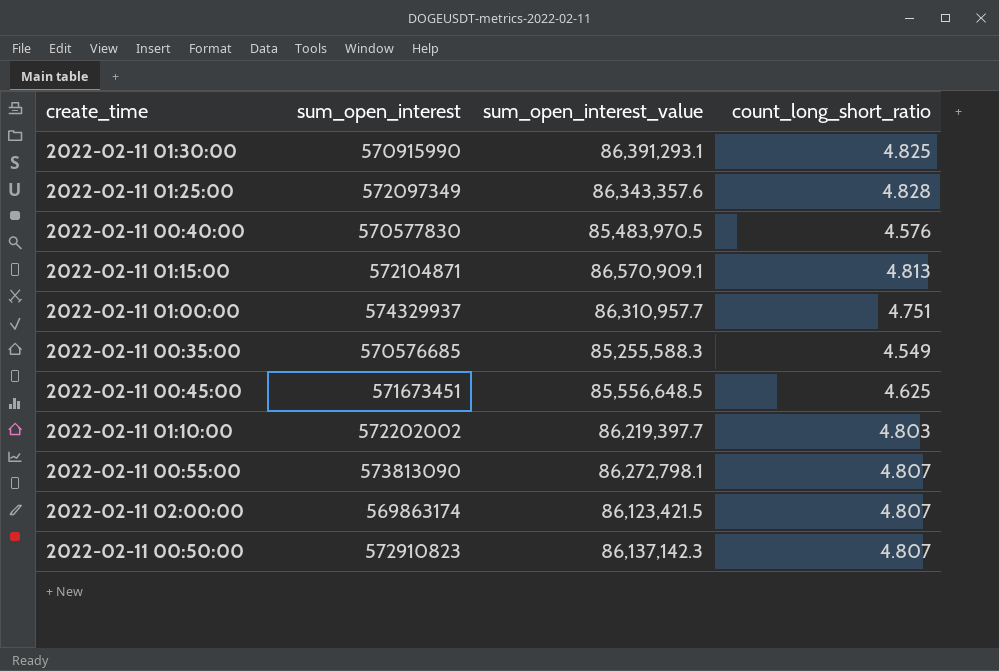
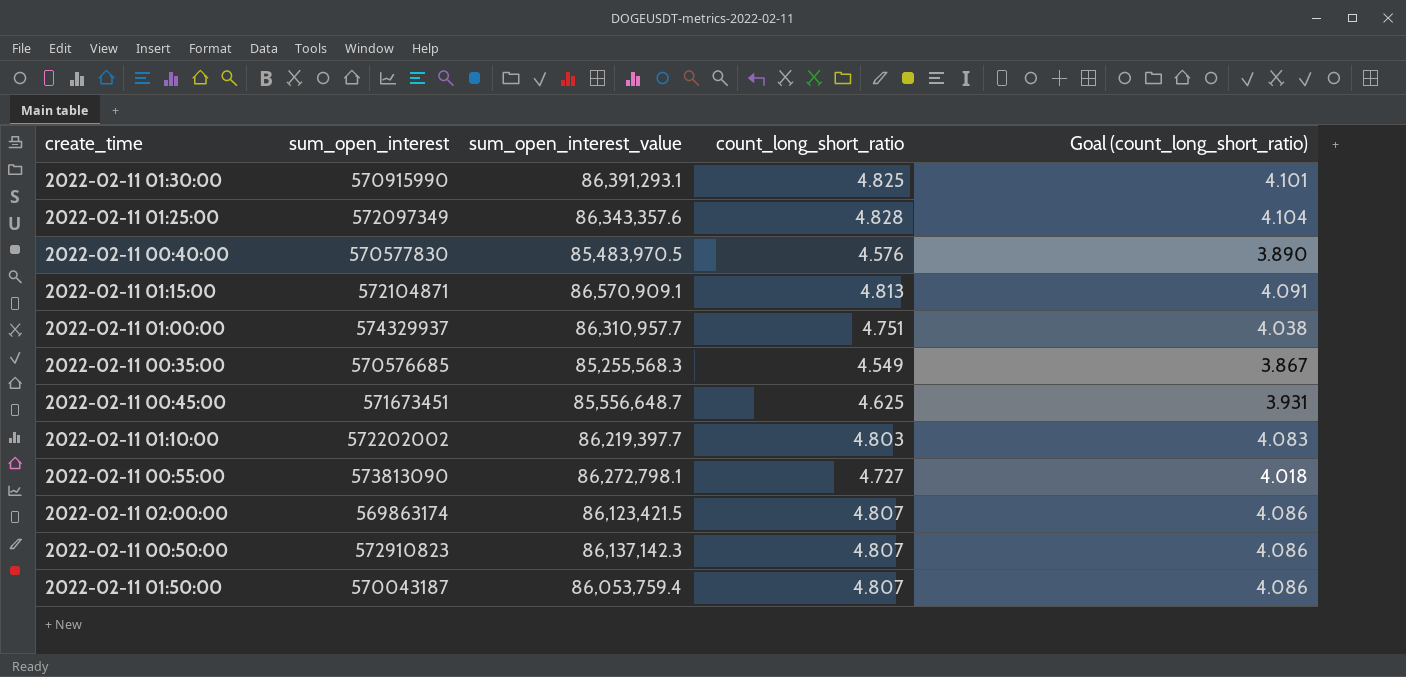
column Goal (count_long_short_ratio) | formula: none -> [count_long_short_ratio] * 0.85
2022-02-11 00:35:00 | sum_open_interest_value: 85,255,588.3 -> 85,255,568.3
2022-02-11 00:45:00 | sum_open_interest_value: 85,556,648.5 -> 85,556,648.7
2022-02-11 00:55:00 | count_long_short_ratio: 4.807 -> 4.727
row 2022-02-11 01:50:00: none -> 570043187 | 86,053,759.4 | 4.807 | 4.086

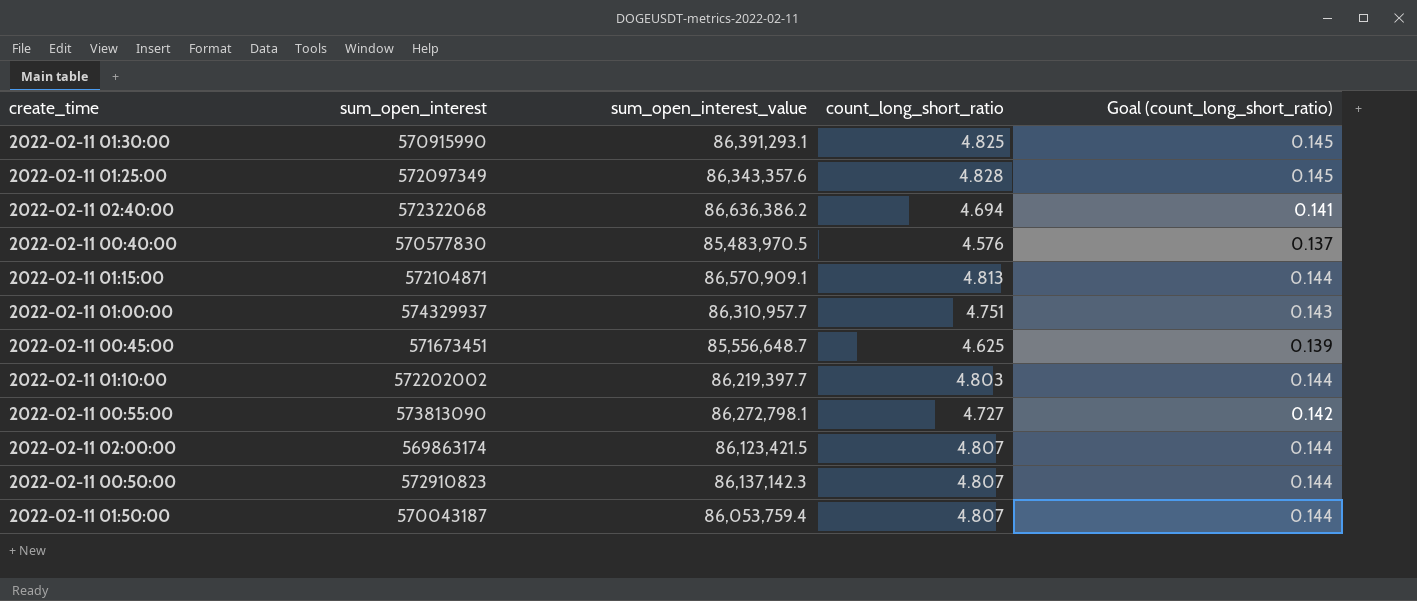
column Goal (count_long_short_ratio) | formula: [count_long_short_ratio] * 0.85 -> [count_long_short_ratio] * 0.03
row 2022-02-11 00:35:00: 570576685 | 85,255,568.3 | 4.549 | 3.867 -> none
row 2022-02-11 02:40:00: none -> 572322068 | 86,636,386.2 | 4.694 | 0.141

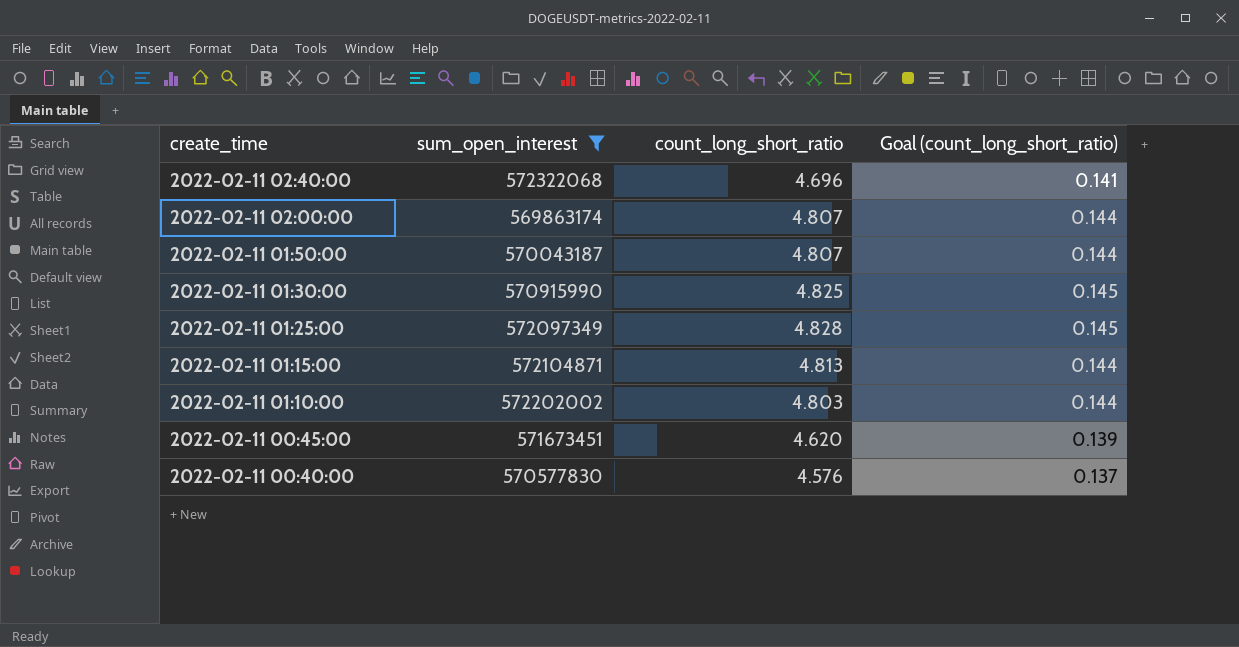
filter: none -> sum_open_interest <= 572322068
row order: none -> create_time descending
column sum_open_interest_value | position: 3 -> none
2022-02-11 02:40:00 | count_long_short_ratio: 4.694 -> 4.696
2022-02-11 00:45:00 | count_long_short_ratio: 4.625 -> 4.620

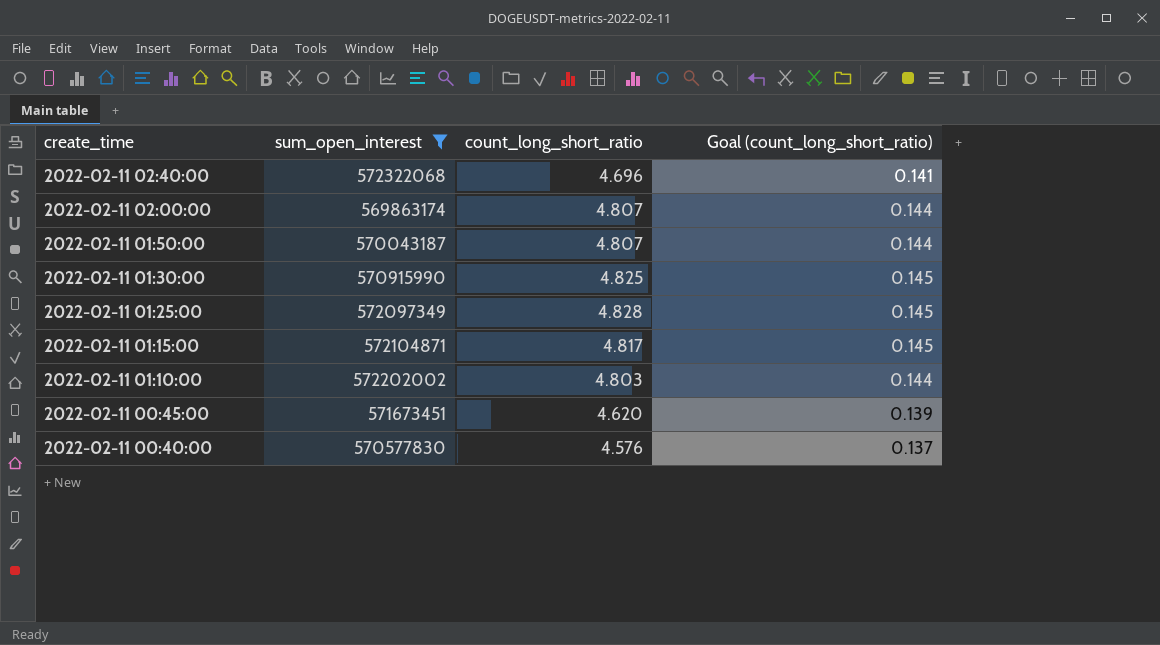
2022-02-11 01:15:00 | count_long_short_ratio: 4.813 -> 4.817
2022-02-11 01:15:00 | Goal (count_long_short_ratio): 0.144 -> 0.145

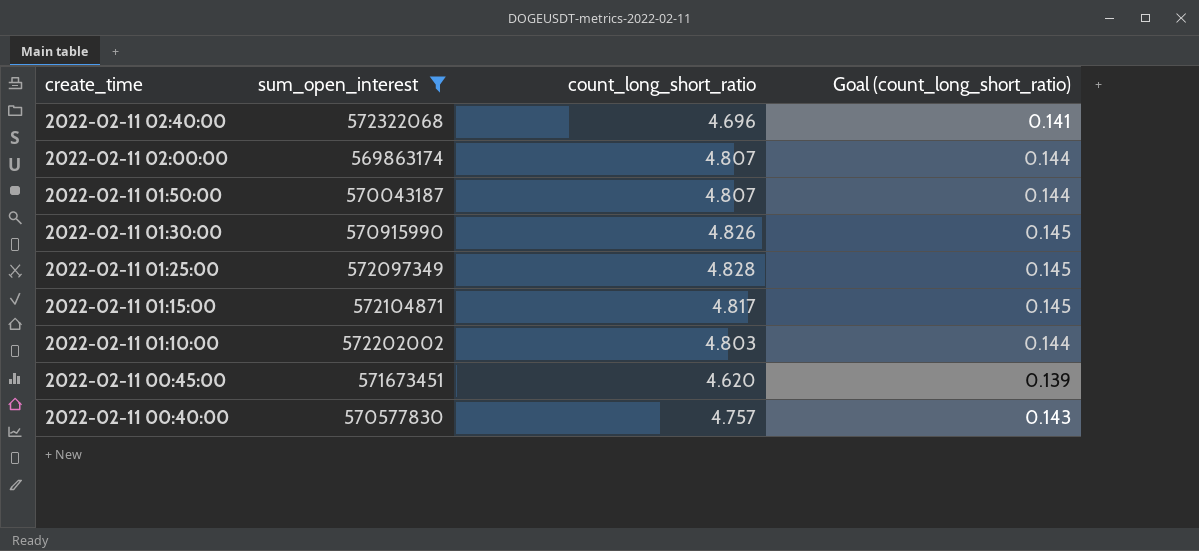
2022-02-11 01:30:00 | count_long_short_ratio: 4.825 -> 4.826
2022-02-11 00:40:00 | count_long_short_ratio: 4.576 -> 4.757
2022-02-11 00:40:00 | Goal (count_long_short_ratio): 0.137 -> 0.143

